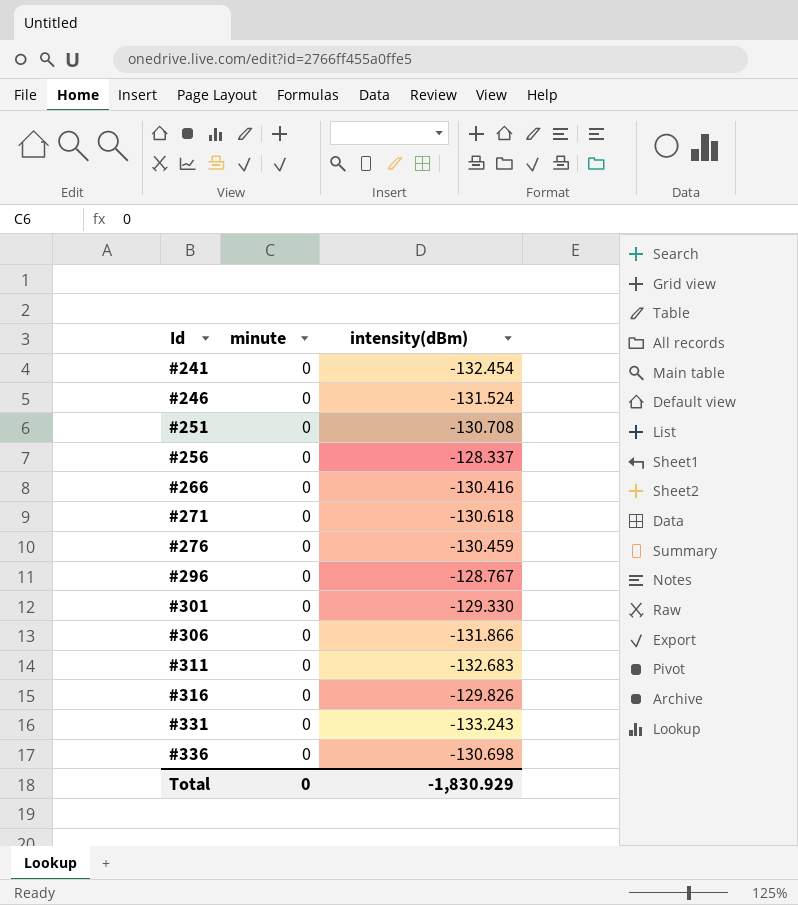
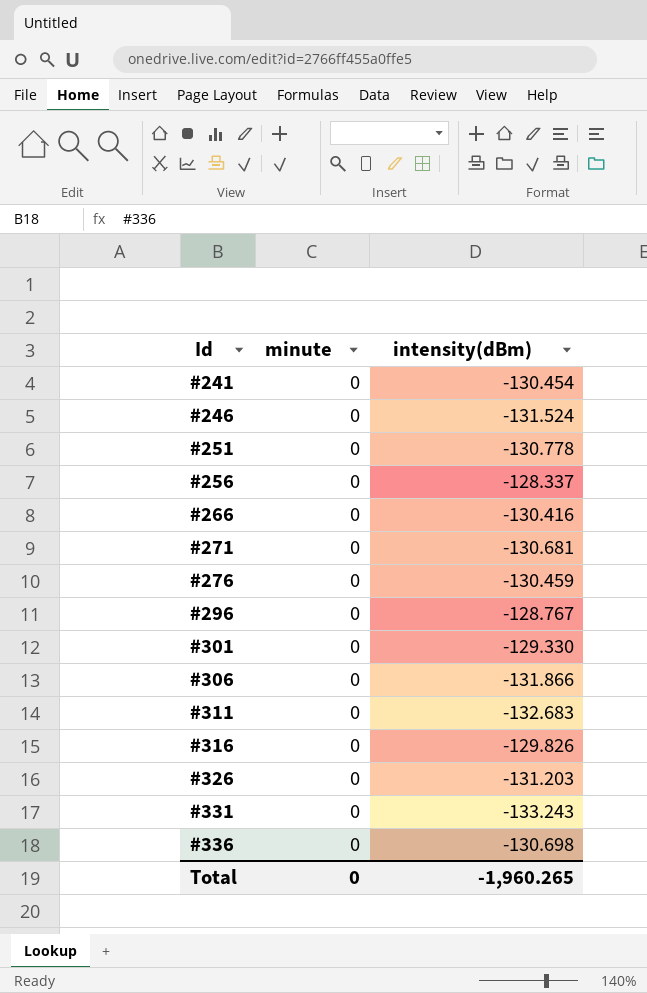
#241 | intensity(dBm): -132.454 -> -130.454
#251 | intensity(dBm): -130.708 -> -130.778
#271 | intensity(dBm): -130.618 -> -130.681
row #326: none -> 0 | -131.203
Total | intensity(dBm): -1,830.929 -> -1,960.265

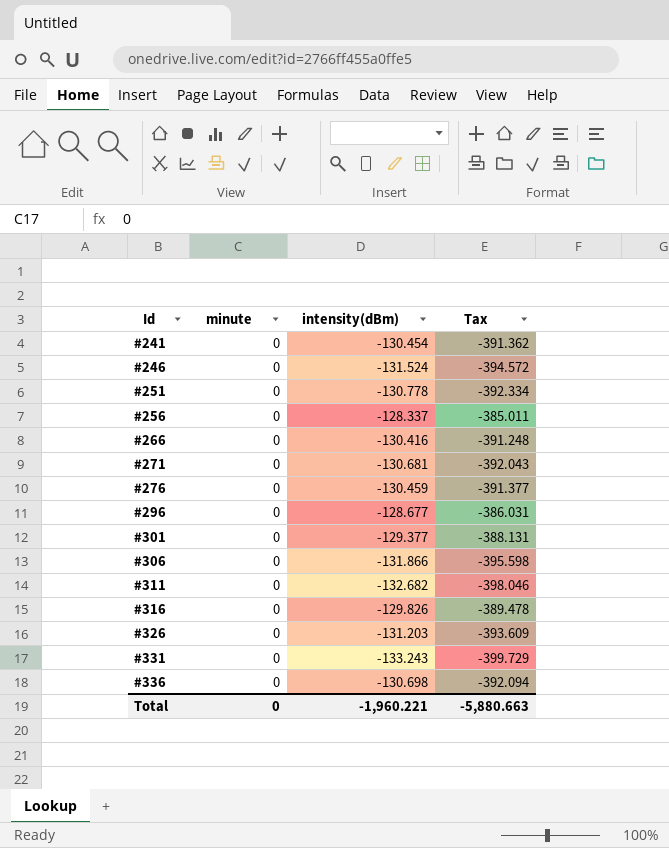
column Tax | formula: none -> [intensity(dBm)] * 3
#296 | intensity(dBm): -128.767 -> -128.677
#301 | intensity(dBm): -129.330 -> -129.377
#311 | intensity(dBm): -132.683 -> -132.682
Total | intensity(dBm): -1,960.265 -> -1,960.221

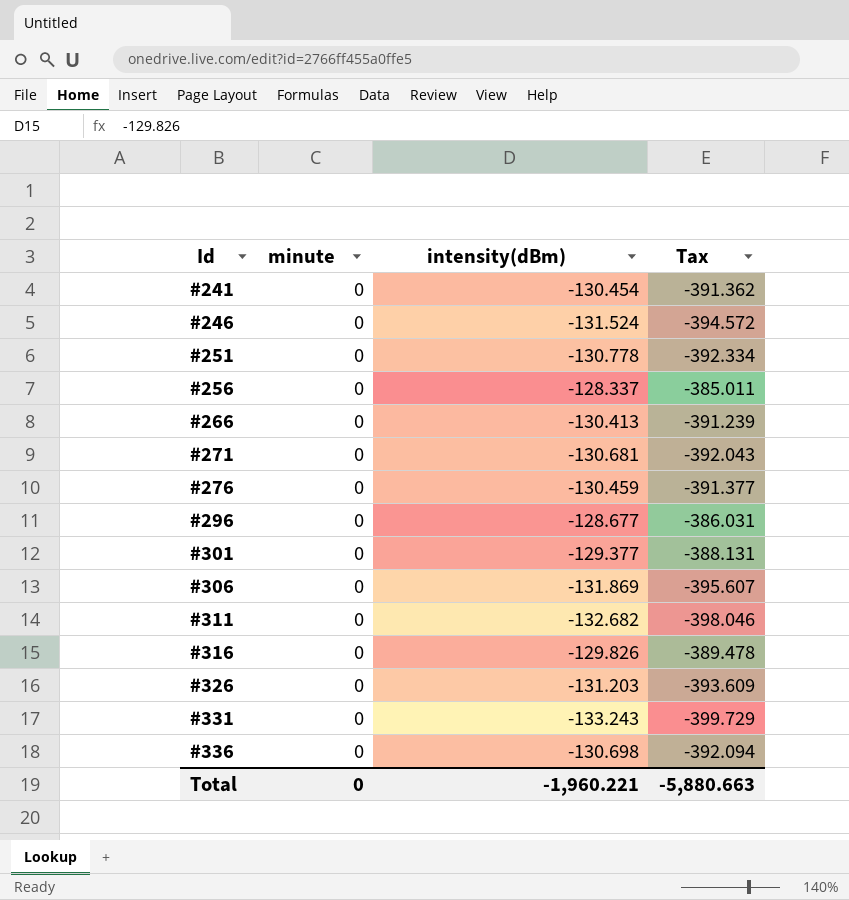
#266 | intensity(dBm): -130.416 -> -130.413
#266 | Tax: -391.248 -> -391.239
#306 | intensity(dBm): -131.866 -> -131.869
#306 | Tax: -395.598 -> -395.607

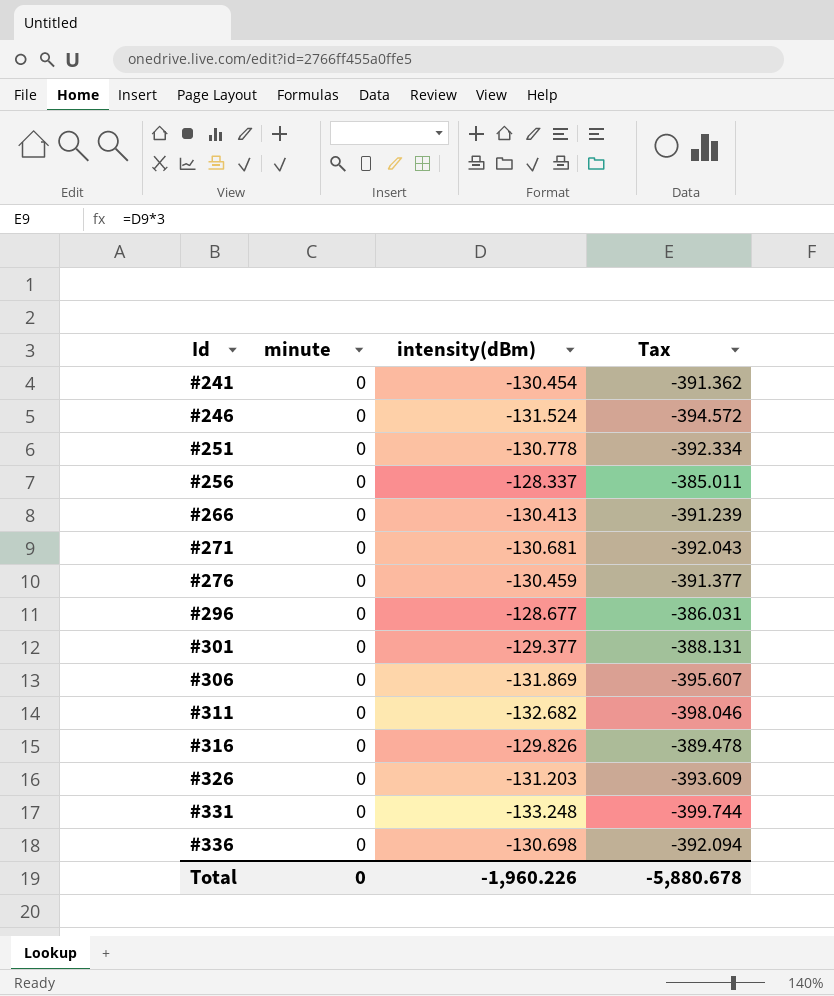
#331 | intensity(dBm): -133.243 -> -133.248
#331 | Tax: -399.729 -> -399.744
Total | intensity(dBm): -1,960.221 -> -1,960.226
Total | Tax: -5,880.663 -> -5,880.678

